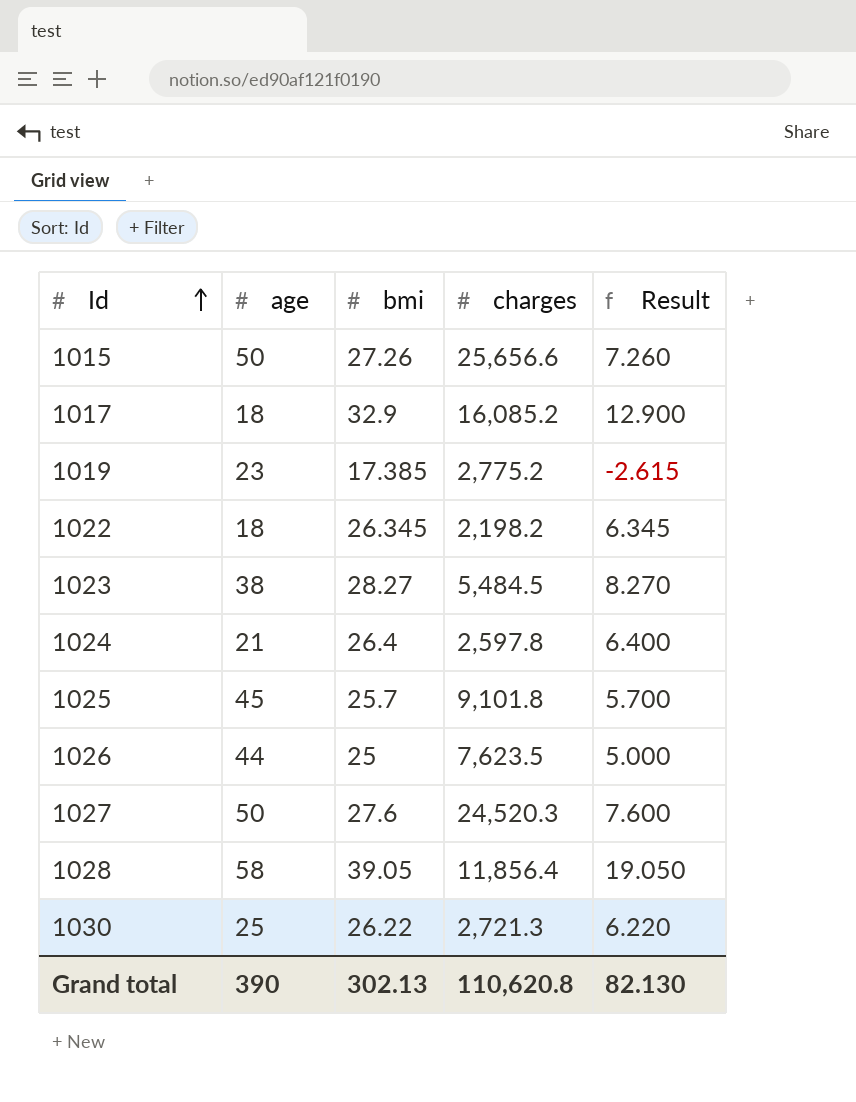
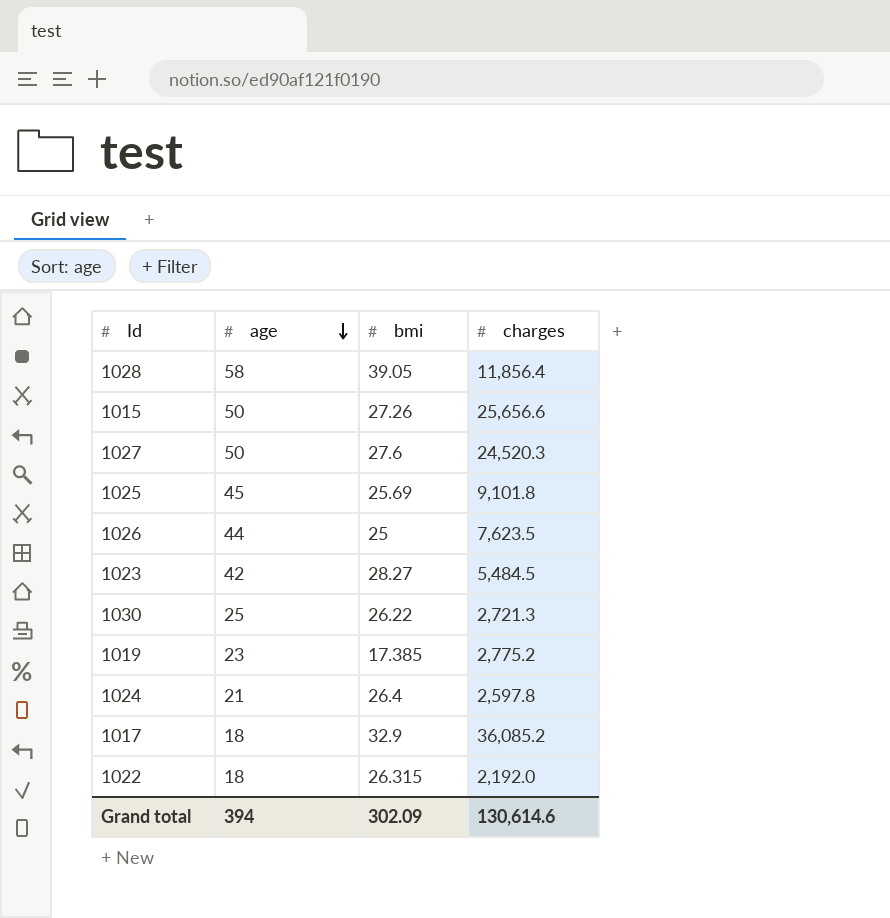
row order: Id ascending -> age descending
column Result | formula: [bmi] - 20 -> none
1025 | bmi: 25.7 -> 25.69
1023 | age: 38 -> 42
1017 | charges: 16,085.2 -> 36,085.2
1022 | bmi: 26.345 -> 26.315
1022 | charges: 2,198.2 -> 2,192.0
Grand total | age: 390 -> 394
Grand total | bmi: 302.13 -> 302.09
Grand total | charges: 110,620.8 -> 130,614.6

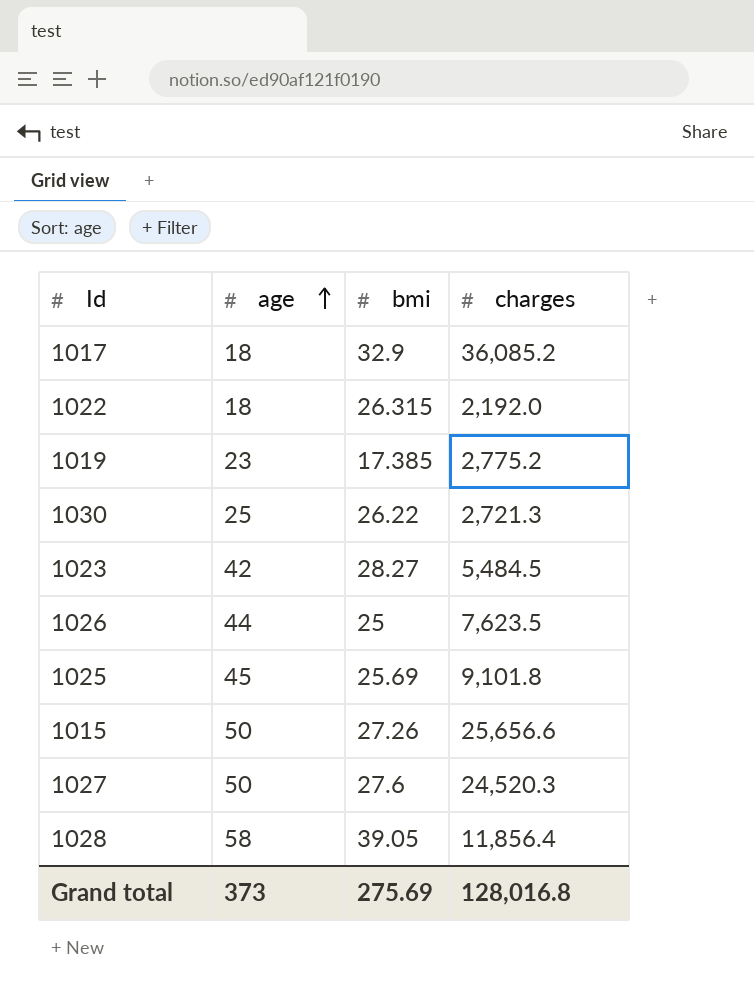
row order: age descending -> age ascending
row 1024: 21 | 26.4 | 2,597.8 -> none
Grand total | age: 394 -> 373
Grand total | bmi: 302.09 -> 275.69
Grand total | charges: 130,614.6 -> 128,016.8

